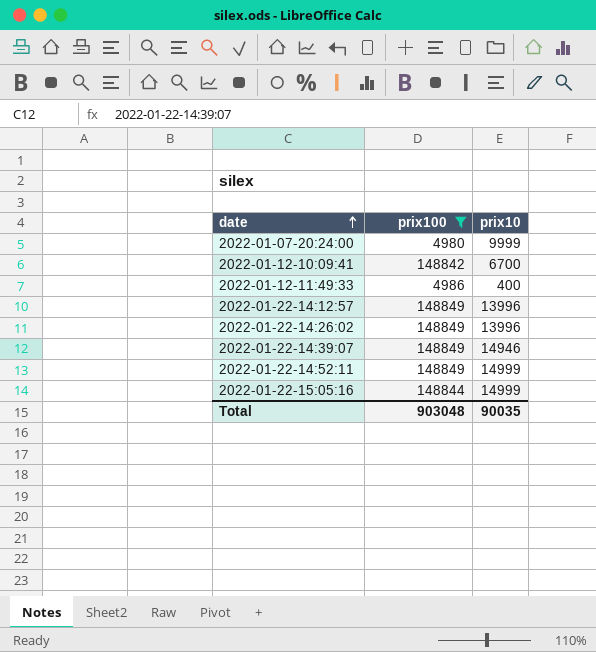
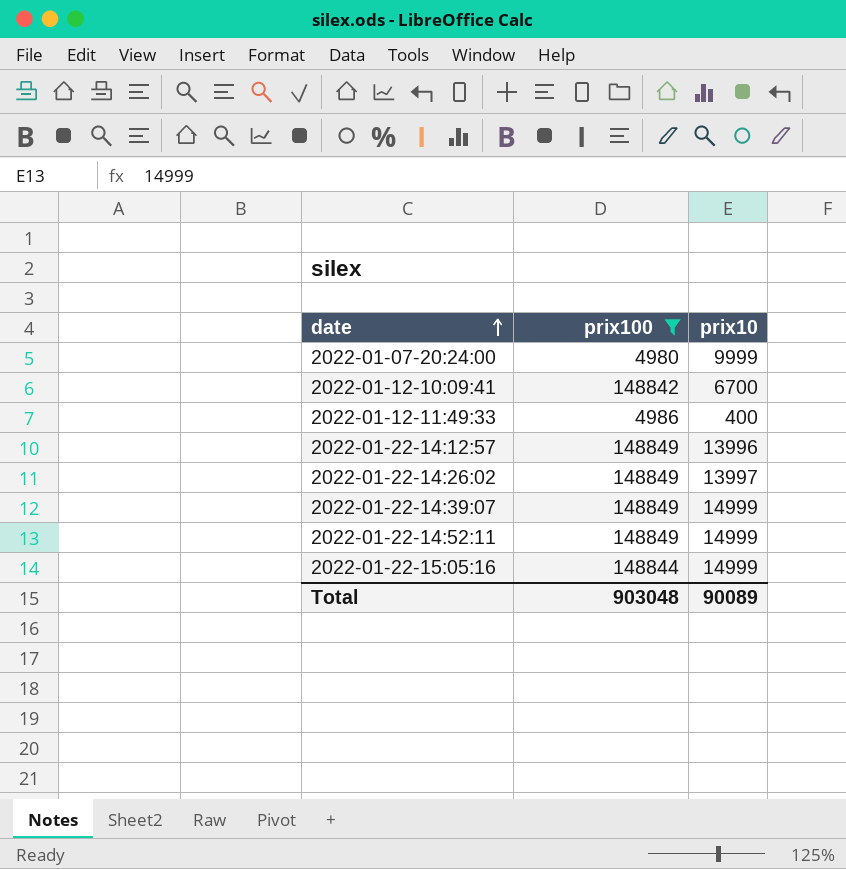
2022-01-22-14:26:02 | prix10: 13996 -> 13997
2022-01-22-14:39:07 | prix10: 14946 -> 14999
Total | prix10: 90035 -> 90089

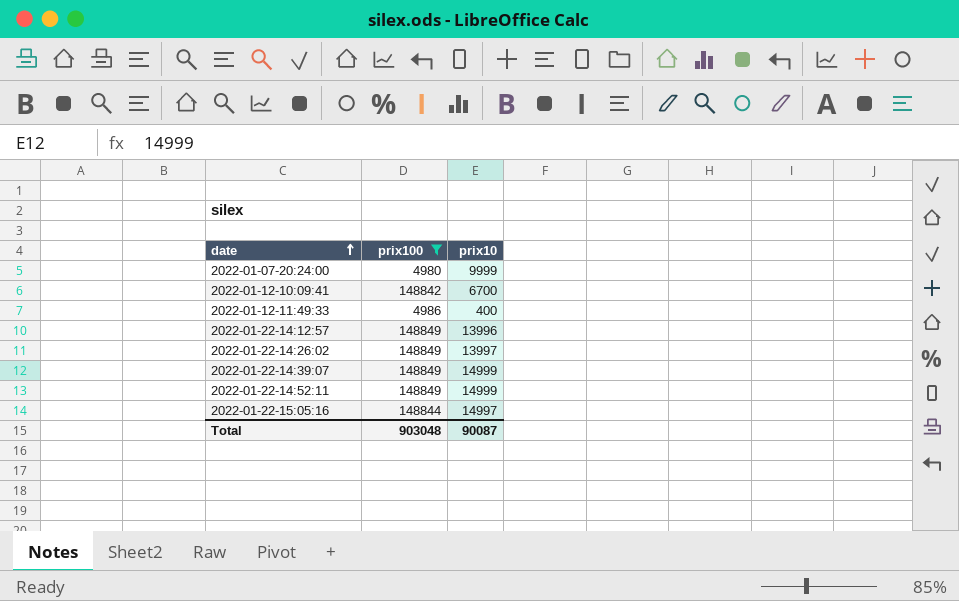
2022-01-22-15:05:16 | prix10: 14999 -> 14997
Total | prix10: 90089 -> 90087

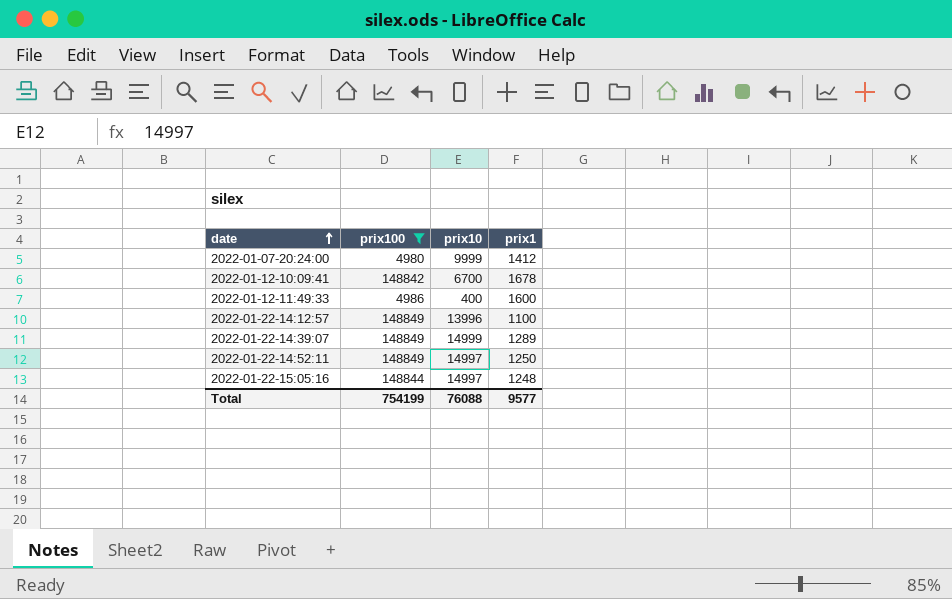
column prix1 | position: none -> 4
row 2022-01-22-14:26:02: 148849 | 13997 -> none
2022-01-22-14:52:11 | prix10: 14999 -> 14997
Total | prix100: 903048 -> 754199
Total | prix10: 90087 -> 76088

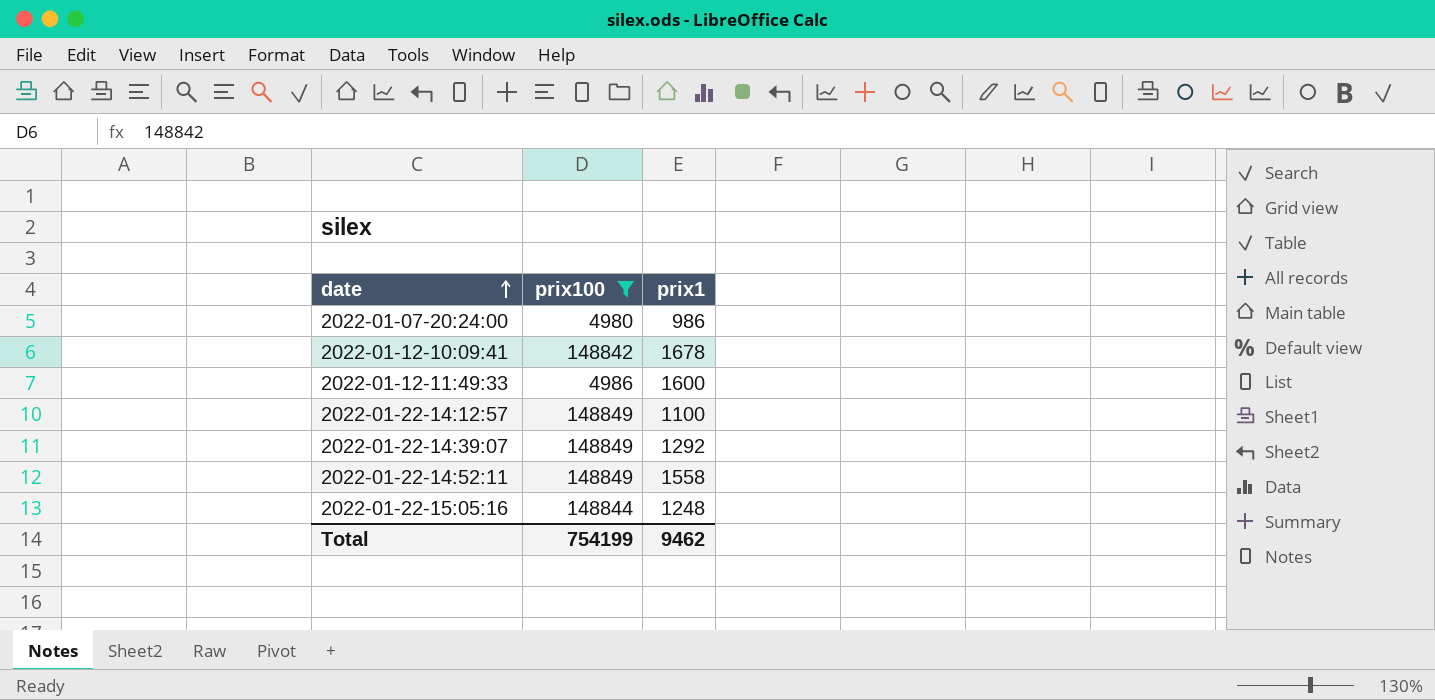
column prix10 | position: 3 -> none
2022-01-07-20:24:00 | prix1: 1412 -> 986
2022-01-22-14:39:07 | prix1: 1289 -> 1292
2022-01-22-14:52:11 | prix1: 1250 -> 1558
Total | prix1: 9577 -> 9462

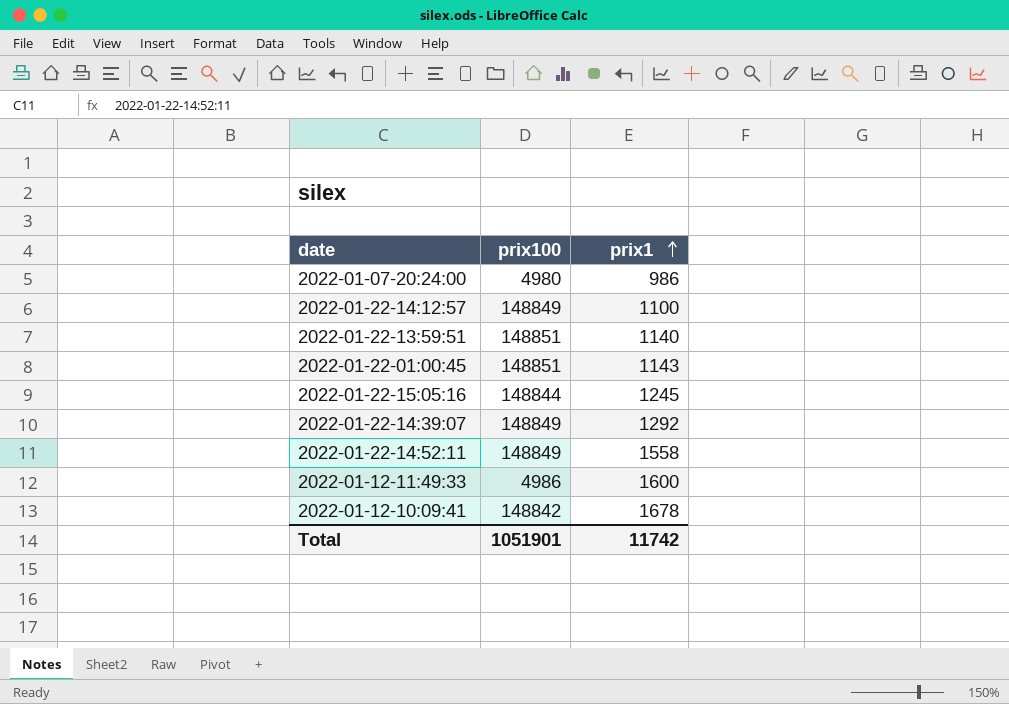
filter: prix100 != 148851 -> none
row order: date ascending -> prix1 ascending
2022-01-22-15:05:16 | prix1: 1248 -> 1245
Total | prix100: 754199 -> 1051901
Total | prix1: 9462 -> 11742

